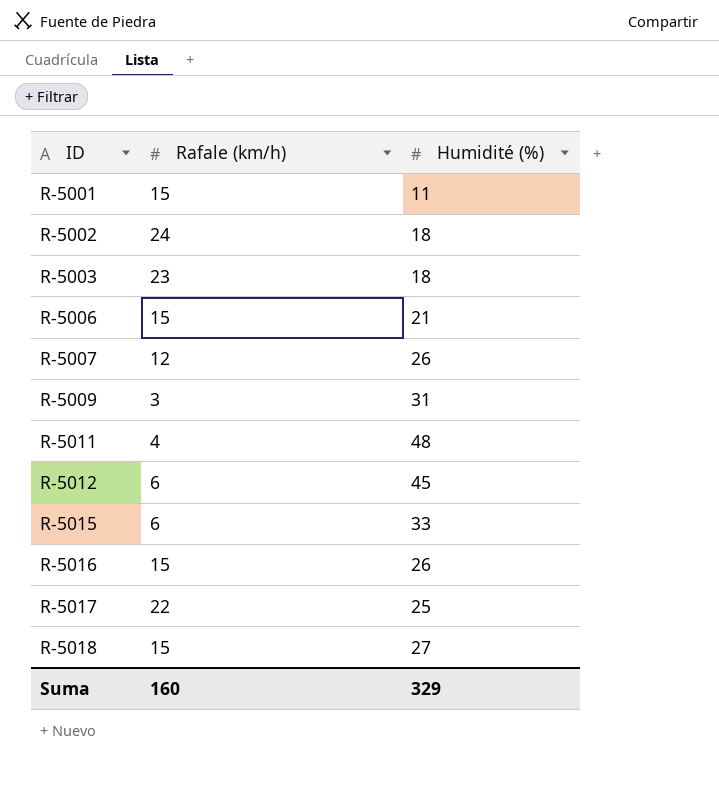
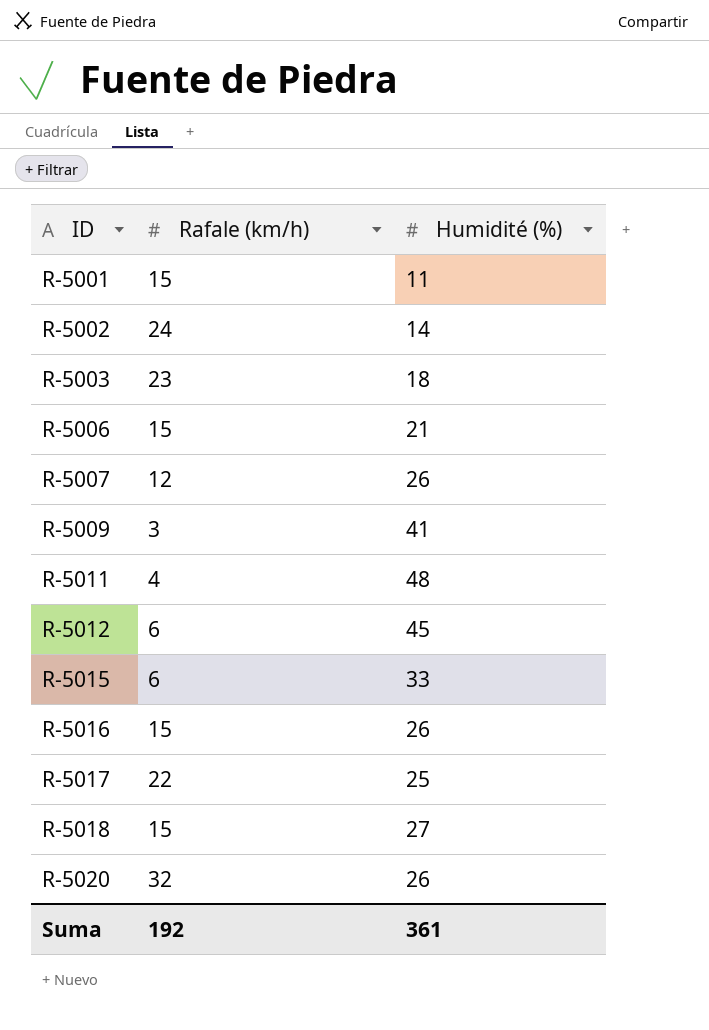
R-5002 | Humidité (%): 18 -> 14
R-5009 | Humidité (%): 31 -> 41
row R-5020: none -> 32 | 26
Suma | Rafale (km/h): 160 -> 192
Suma | Humidité (%): 329 -> 361

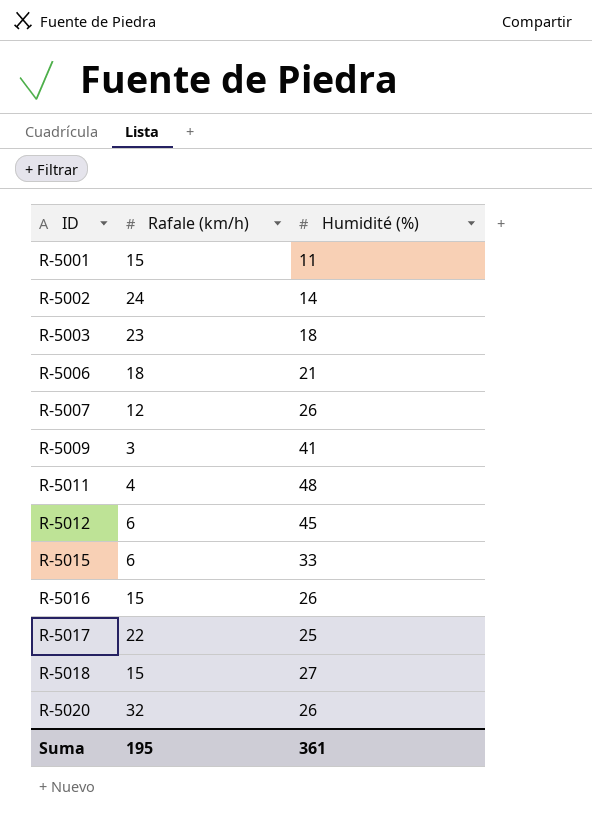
R-5006 | Rafale (km/h): 15 -> 18
Suma | Rafale (km/h): 192 -> 195

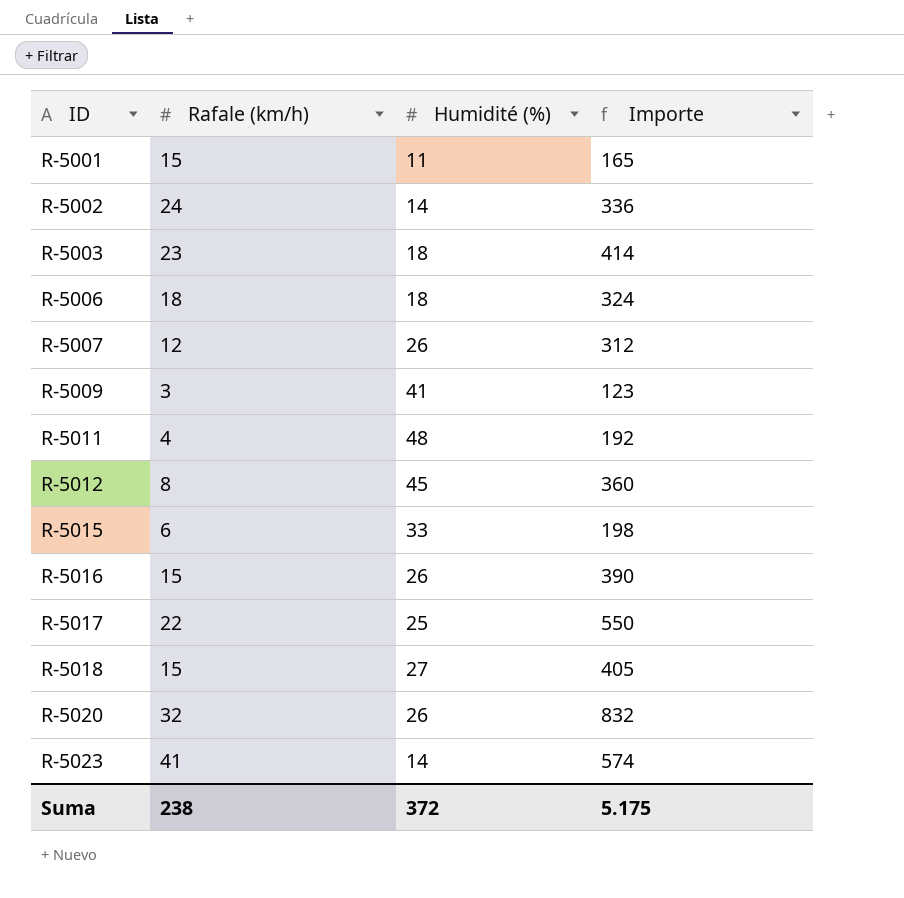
column Importe | formula: none -> [Rafale (km/h)] * [Humidité (%)]
R-5006 | Humidité (%): 21 -> 18
R-5012 | Rafale (km/h): 6 -> 8
row R-5023: none -> 41 | 14 | 574
Suma | Rafale (km/h): 195 -> 238
Suma | Humidité (%): 361 -> 372

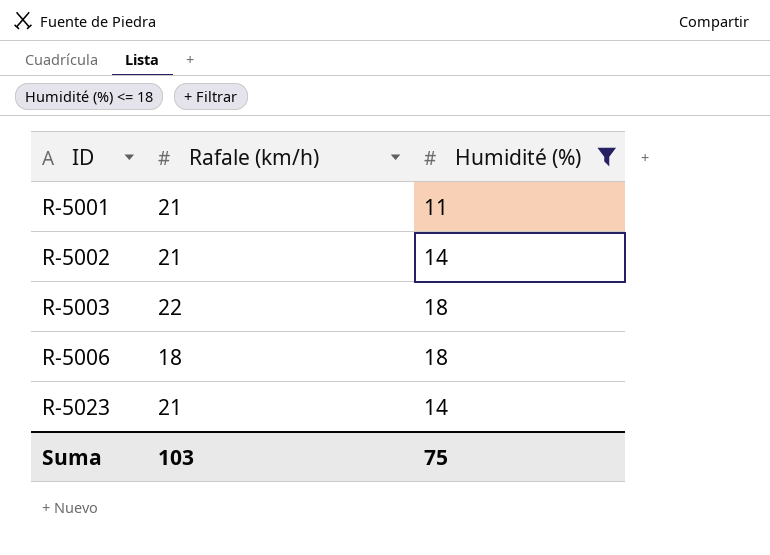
filter: none -> Humidité (%) <= 18
column Importe | formula: [Rafale (km/h)] * [Humidité (%)] -> none
R-5001 | Rafale (km/h): 15 -> 21
R-5002 | Rafale (km/h): 24 -> 21
R-5003 | Rafale (km/h): 23 -> 22
R-5023 | Rafale (km/h): 41 -> 21
Suma | Rafale (km/h): 238 -> 103
Suma | Humidité (%): 372 -> 75

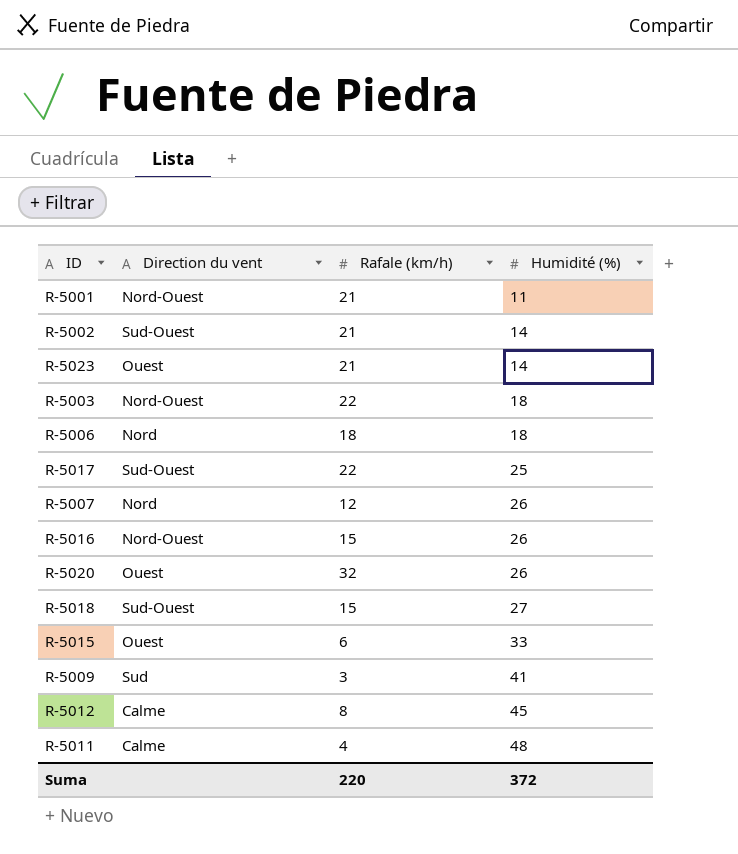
filter: Humidité (%) <= 18 -> none
row order: ID ascending -> Humidité (%) ascending
column Direction du vent | position: none -> 2
Suma | Rafale (km/h): 103 -> 220
Suma | Humidité (%): 75 -> 372

